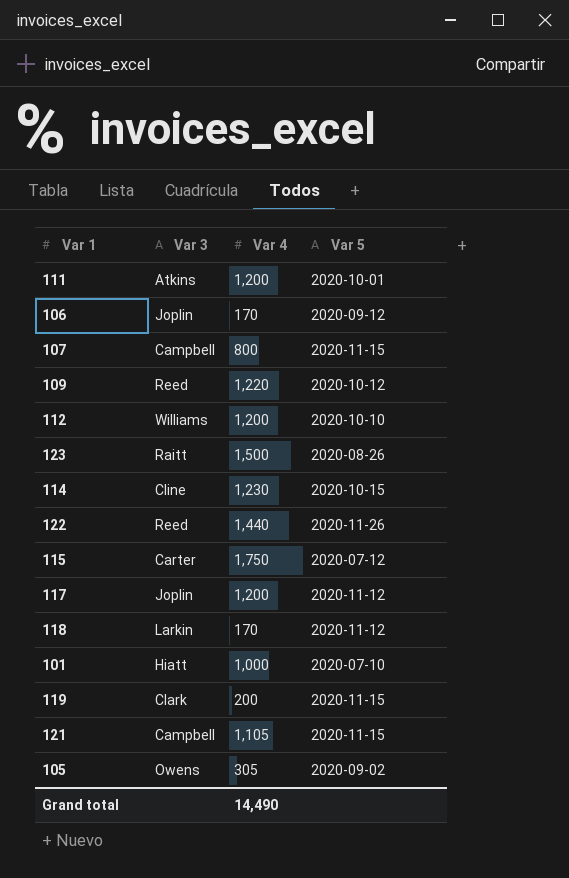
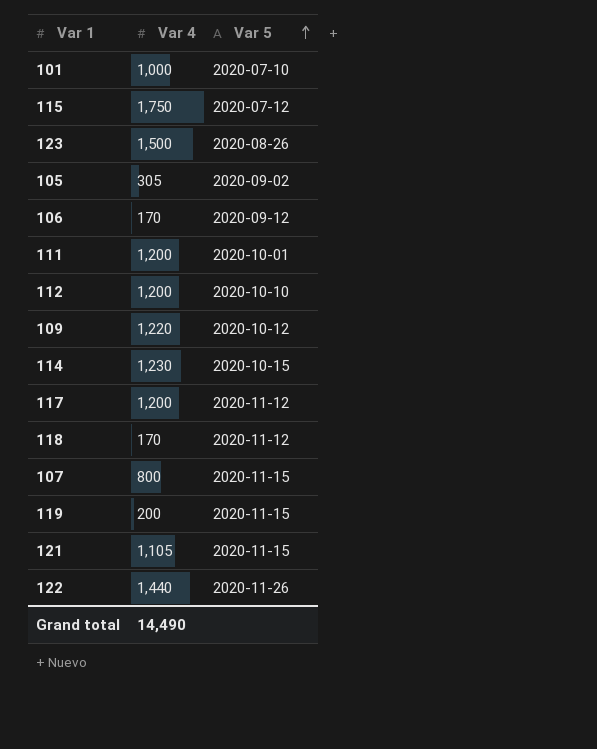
row order: none -> Var 5 ascending
column Var 3 | position: 2 -> none

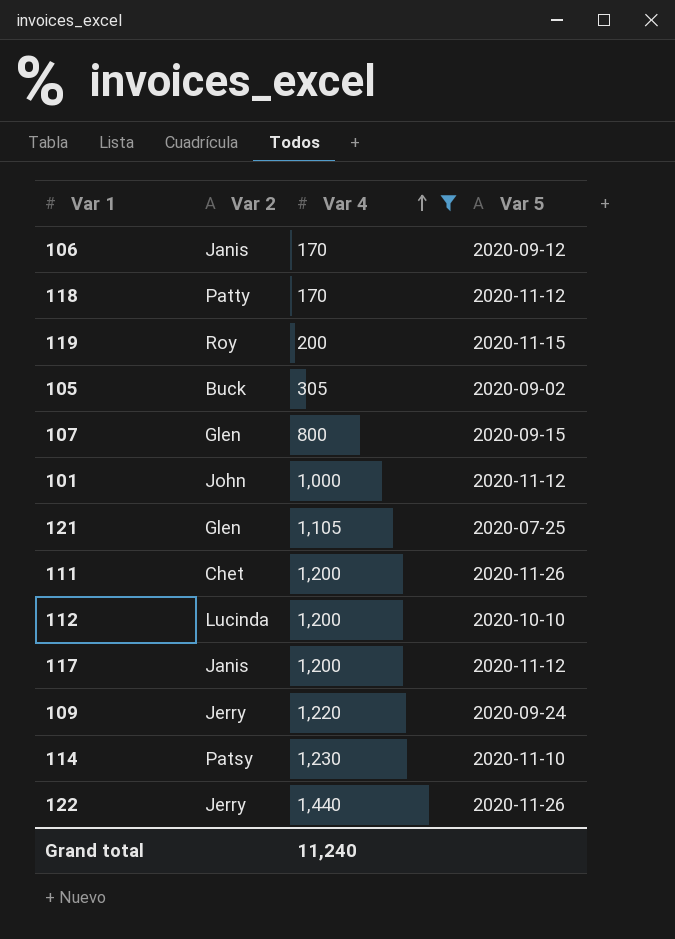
filter: none -> Var 4 <= 1,440
row order: Var 5 ascending -> Var 4 ascending
column Var 2 | position: none -> 2
107 | Var 5: 2020-11-15 -> 2020-09-15
101 | Var 5: 2020-07-10 -> 2020-11-12
121 | Var 5: 2020-11-15 -> 2020-07-25
111 | Var 5: 2020-10-01 -> 2020-11-26
109 | Var 5: 2020-10-12 -> 2020-09-24
114 | Var 5: 2020-10-15 -> 2020-11-10
Grand total | Var 4: 14,490 -> 11,240

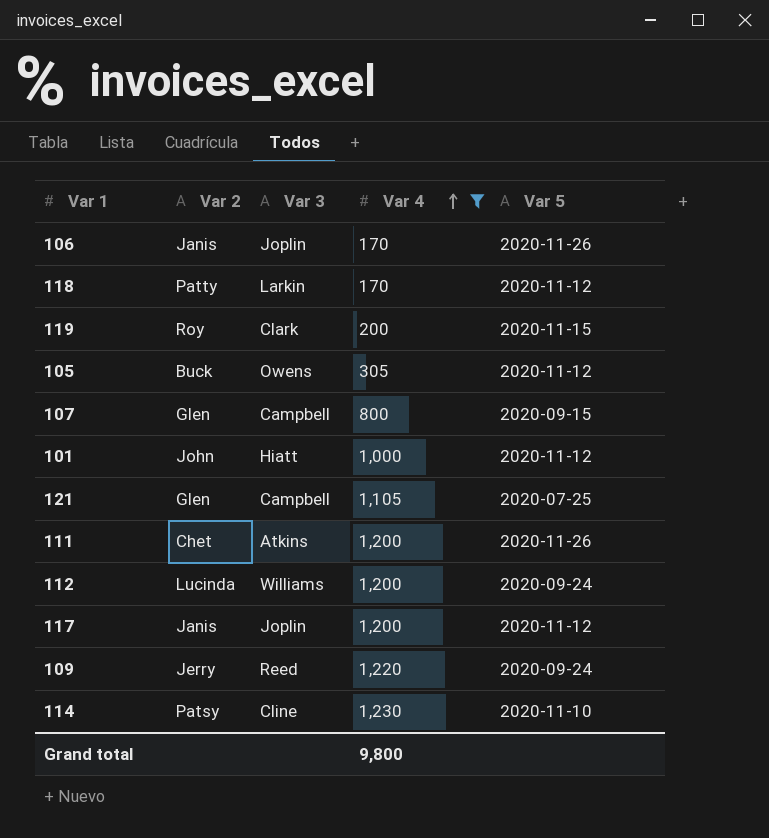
column Var 3 | position: none -> 3
row 122: Jerry | 1,440 | 2020-11-26 -> none
106 | Var 5: 2020-09-12 -> 2020-11-26
105 | Var 5: 2020-09-02 -> 2020-11-12
112 | Var 5: 2020-10-10 -> 2020-09-24
Grand total | Var 4: 11,240 -> 9,800

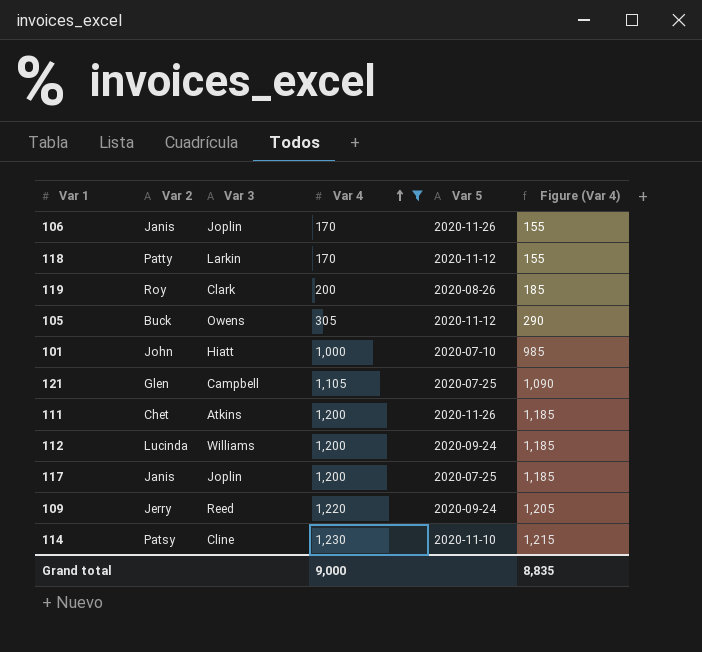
column Figure (Var 4) | formula: none -> [Var 4] - 15
row 107: Glen | Campbell | 800 | 2020-09-15 -> none
119 | Var 5: 2020-11-15 -> 2020-08-26
101 | Var 5: 2020-11-12 -> 2020-07-10
117 | Var 5: 2020-11-12 -> 2020-07-25
Grand total | Var 4: 9,800 -> 9,000

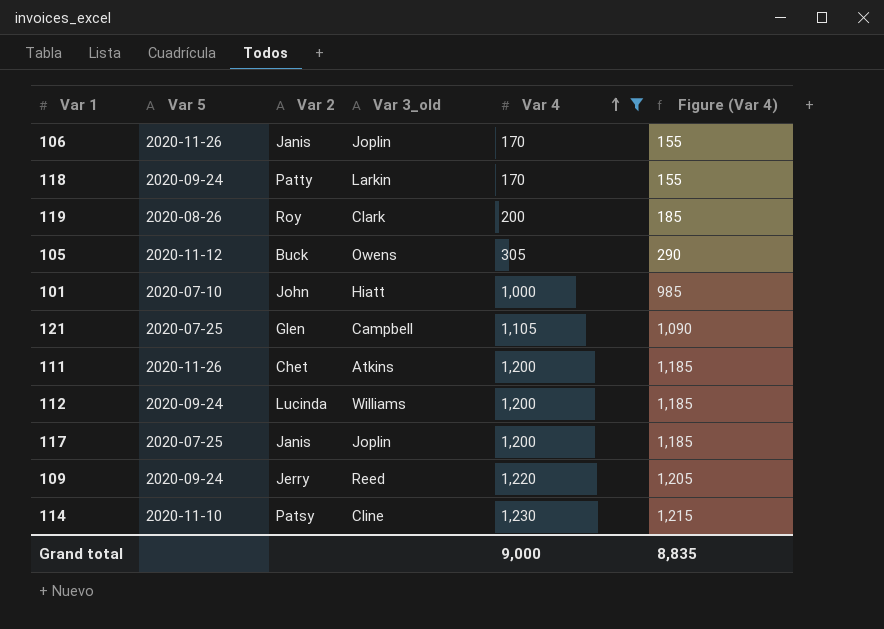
column Var 5 | position: 5 -> 2
column name: Var 3 -> Var 3_old
118 | Var 5: 2020-11-12 -> 2020-09-24

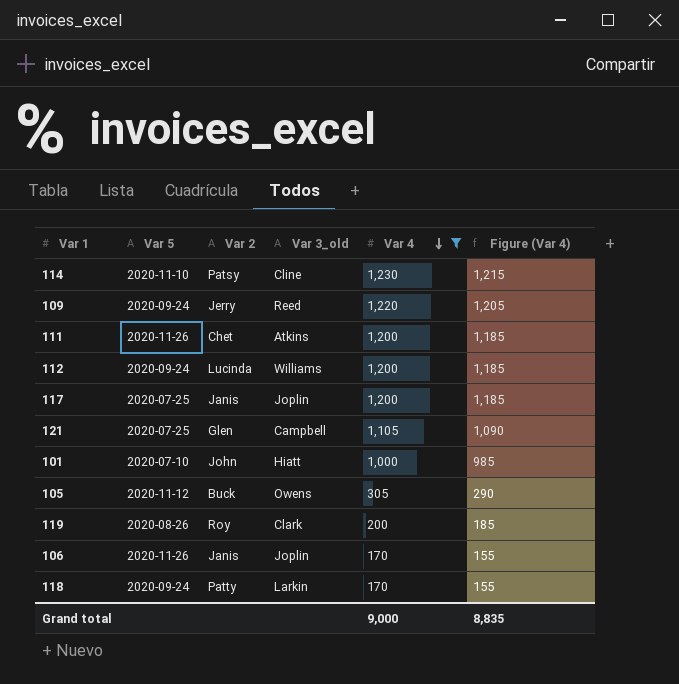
row order: Var 4 ascending -> Var 4 descending

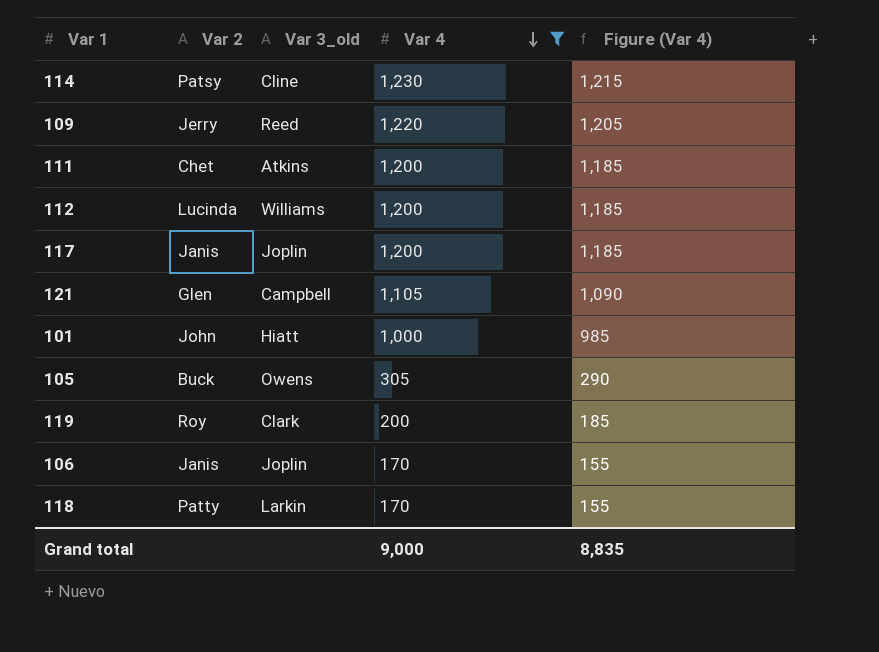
column Var 5 | position: 2 -> none

